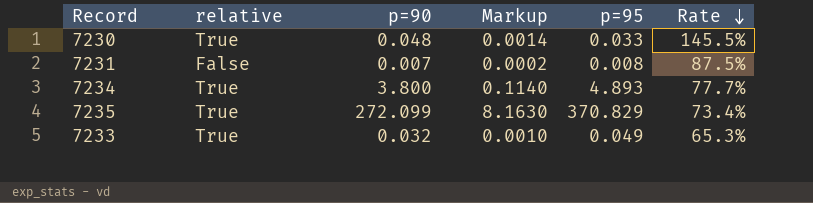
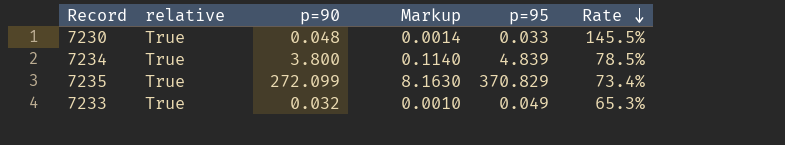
row 7231: False | 0.007 | 0.0002 | 0.008 | 87.5% -> none
7234 | p=95: 4.893 -> 4.839
7234 | Rate: 77.7% -> 78.5%

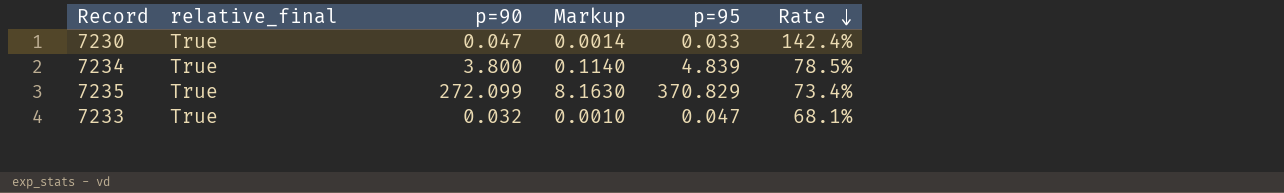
column name: relative -> relative_final
7230 | p=90: 0.048 -> 0.047
7230 | Rate: 145.5% -> 142.4%
7233 | p=95: 0.049 -> 0.047
7233 | Rate: 65.3% -> 68.1%

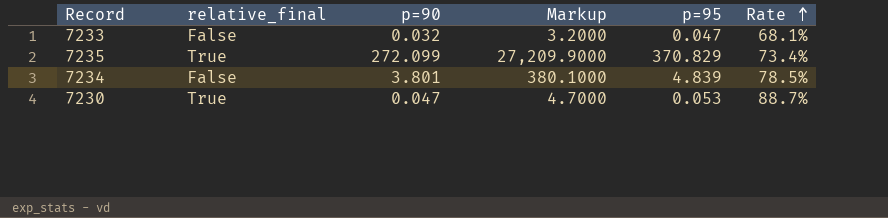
row order: Rate descending -> Rate ascending
column Markup | formula: [p=90] * 0.03 -> [p=90] * 100
7233 | relative_final: True -> False
7234 | relative_final: True -> False
7234 | p=90: 3.800 -> 3.801
7230 | p=95: 0.033 -> 0.053
7230 | Rate: 142.4% -> 88.7%

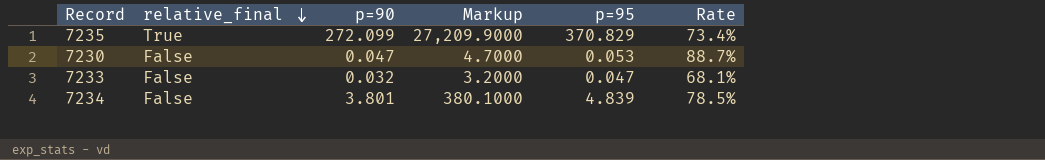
row order: Rate ascending -> relative_final descending
7230 | relative_final: True -> False

